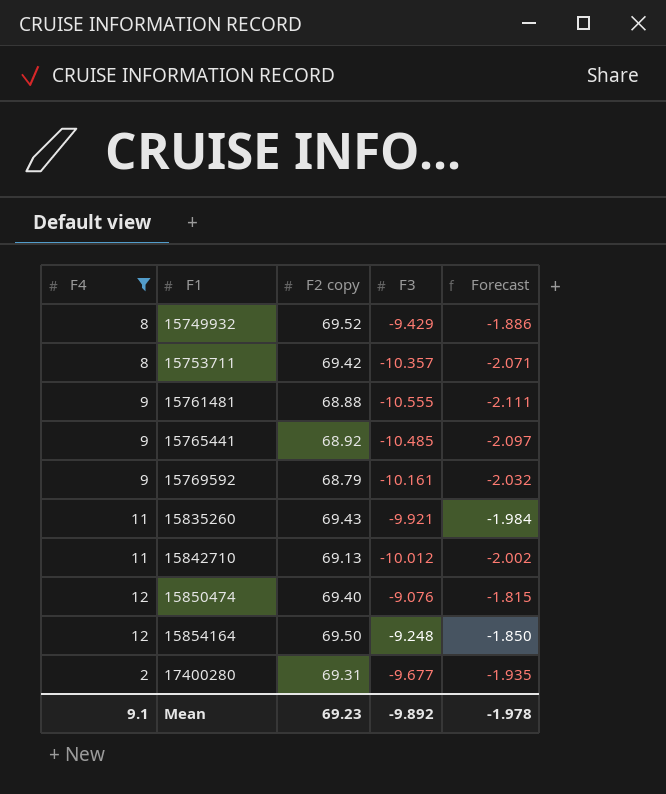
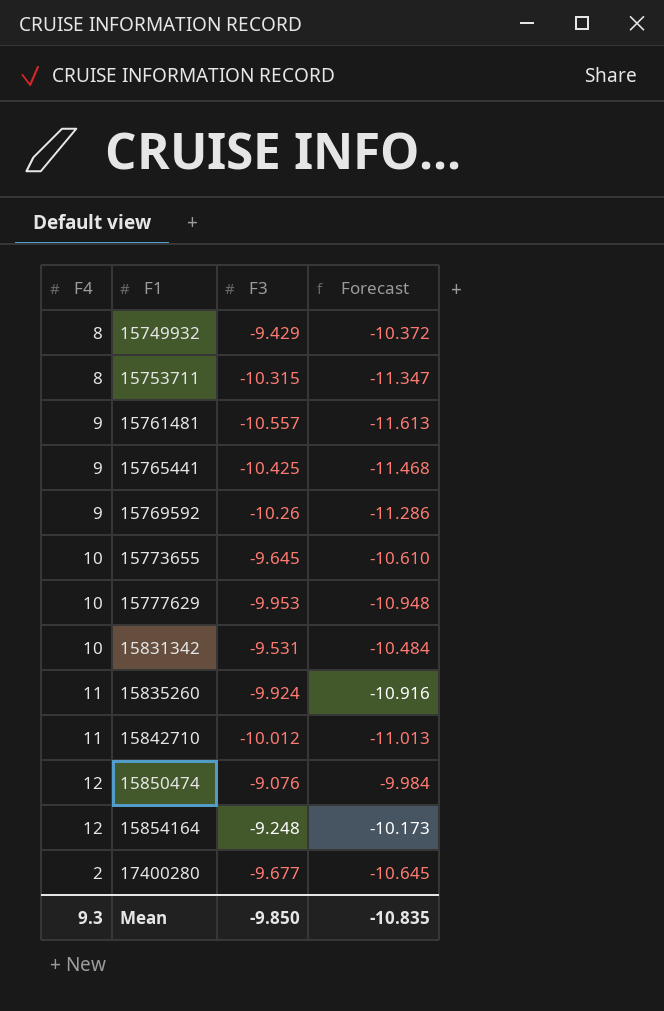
filter: F4 != 10 -> none
column F2 copy | position: 3 -> none
column Forecast | formula: [F3] * 0.2 -> [F3] * 1.1
15753711 | F3: -10.357 -> -10.315
15761481 | F3: -10.555 -> -10.557
15765441 | F3: -10.485 -> -10.425
15769592 | F3: -10.161 -> -10.26
15835260 | F3: -9.921 -> -9.924
Mean | F4: 9.1 -> 9.3
Mean | F3: -9.892 -> -9.850
Mean | Forecast: -1.978 -> -10.835

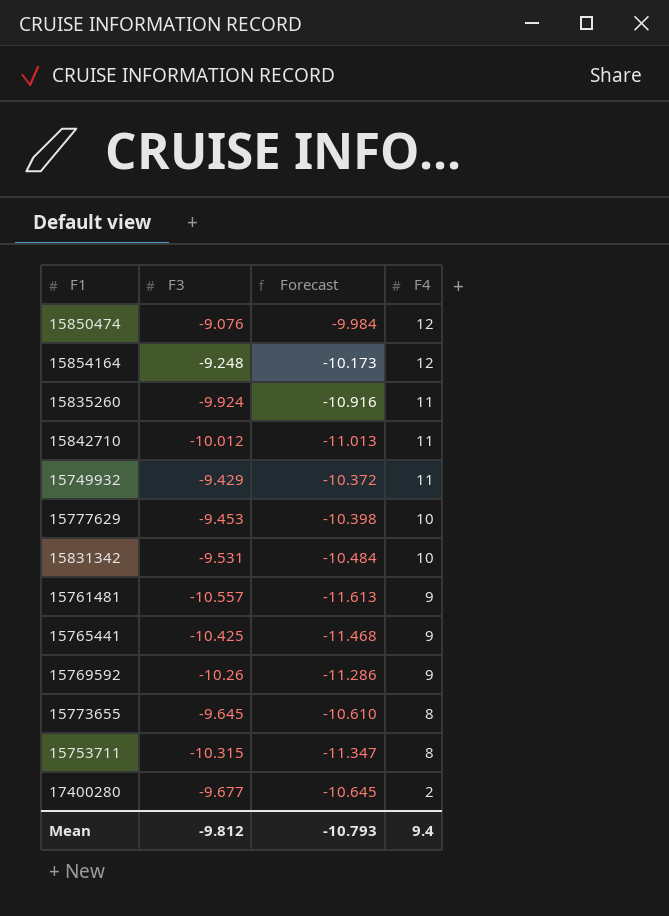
row order: F1 ascending -> F4 descending
column F4 | position: 1 -> 4
15749932 | F4: 8 -> 11
15777629 | F3: -9.953 -> -9.453
15777629 | Forecast: -10.948 -> -10.398
15773655 | F4: 10 -> 8
Mean | F3: -9.850 -> -9.812
Mean | Forecast: -10.835 -> -10.793
Mean | F4: 9.3 -> 9.4

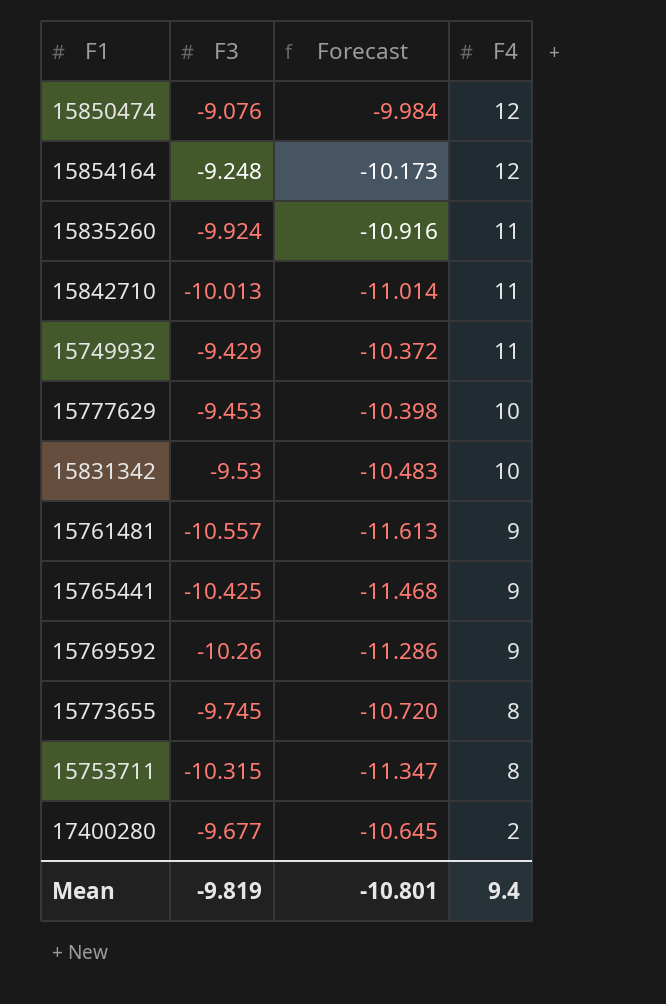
15842710 | F3: -10.012 -> -10.013
15842710 | Forecast: -11.013 -> -11.014
15831342 | F3: -9.531 -> -9.53
15831342 | Forecast: -10.484 -> -10.483
15773655 | F3: -9.645 -> -9.745
15773655 | Forecast: -10.610 -> -10.720
Mean | F3: -9.812 -> -9.819
Mean | Forecast: -10.793 -> -10.801

